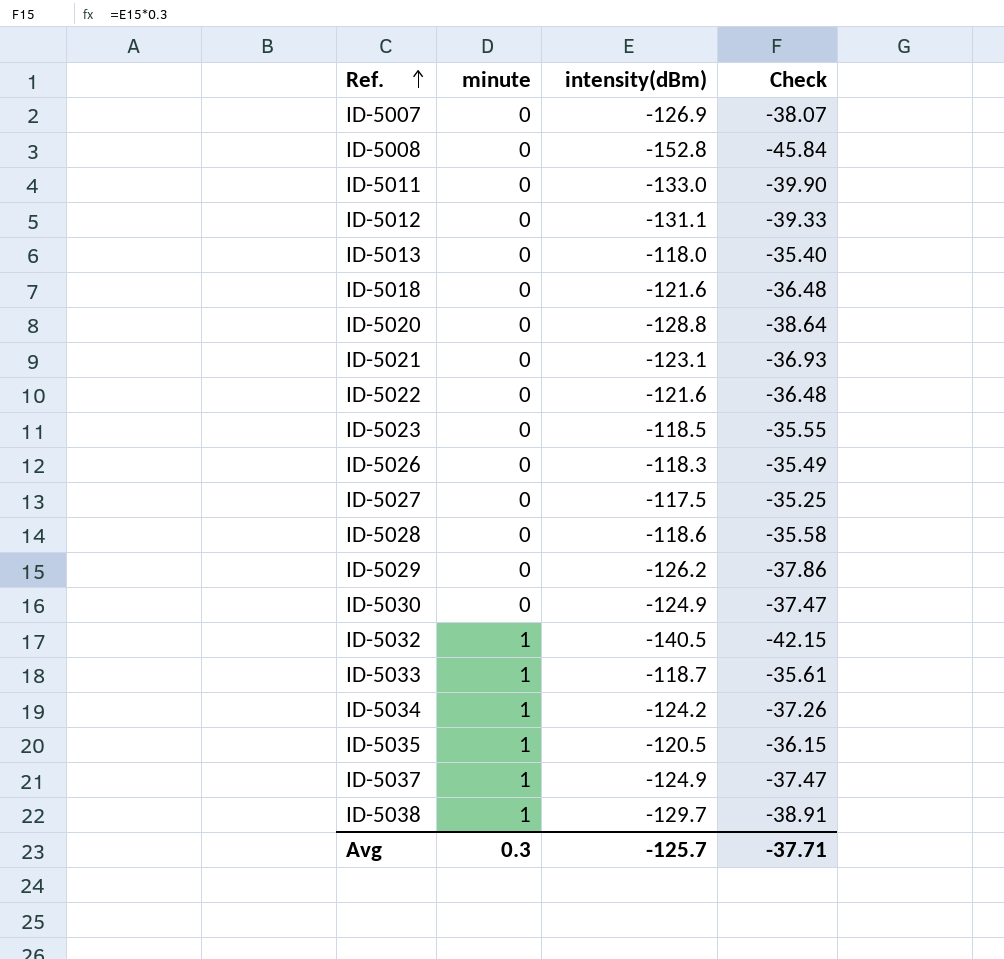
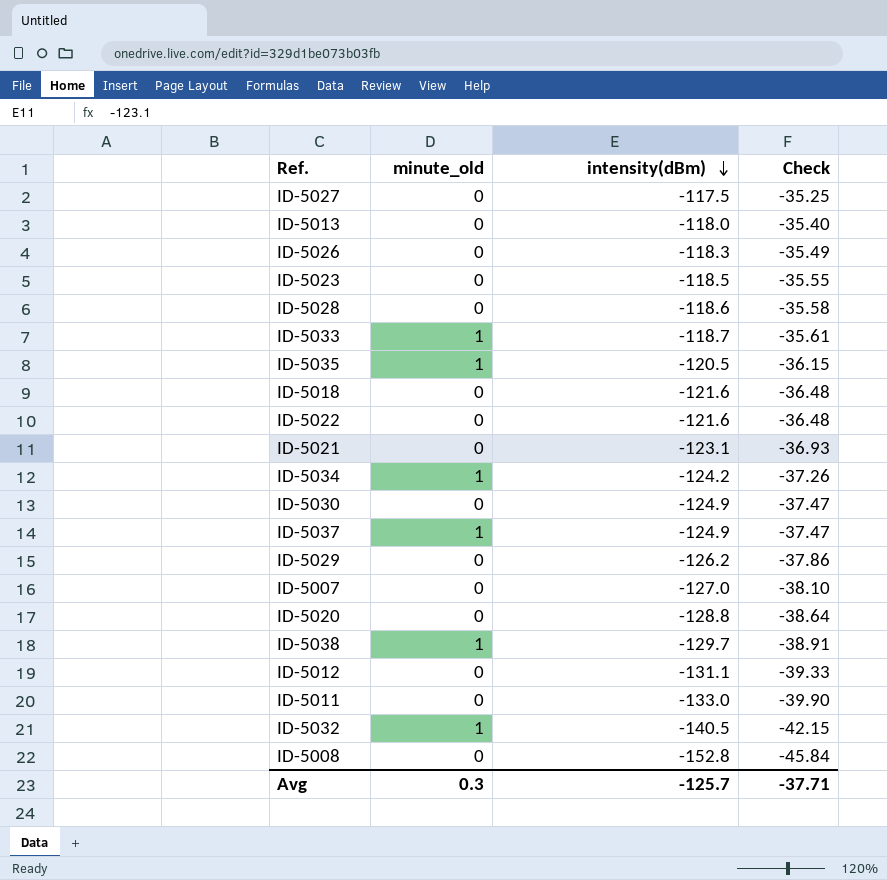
row order: Ref. ascending -> intensity(dBm) descending
column name: minute -> minute_old
ID-5007 | intensity(dBm): -126.9 -> -127.0
ID-5007 | Check: -38.07 -> -38.10

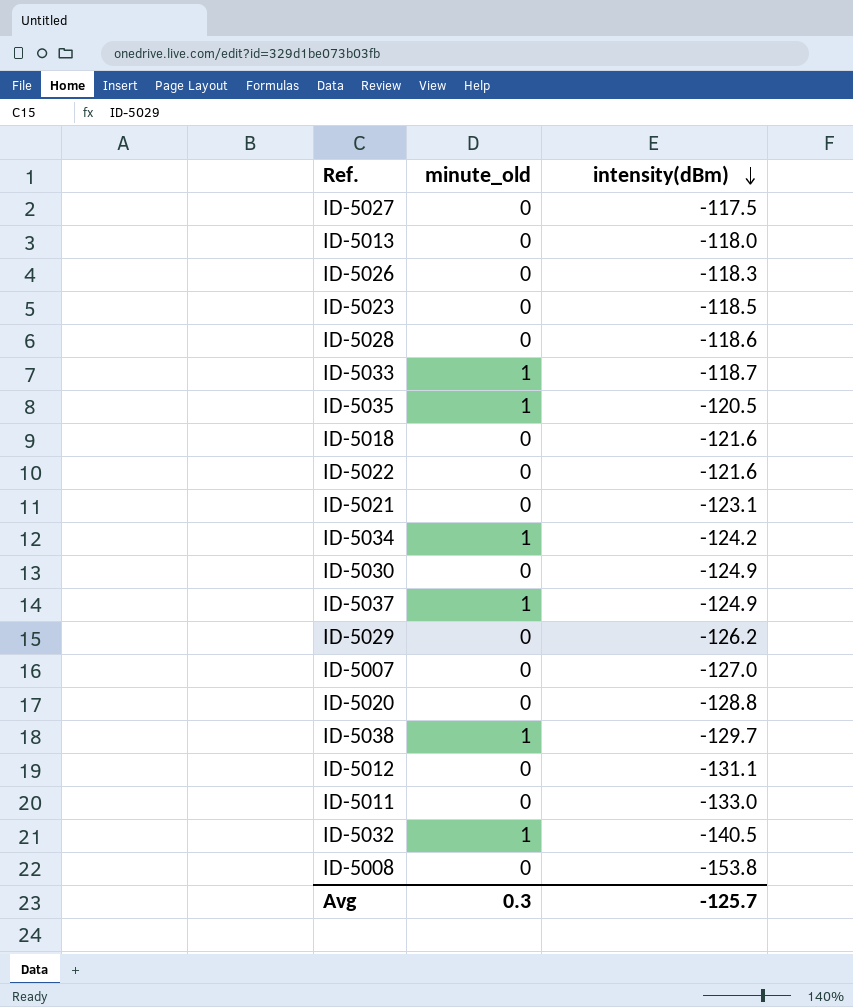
column Check | formula: [intensity(dBm)] * 0.3 -> none
ID-5008 | intensity(dBm): -152.8 -> -153.8

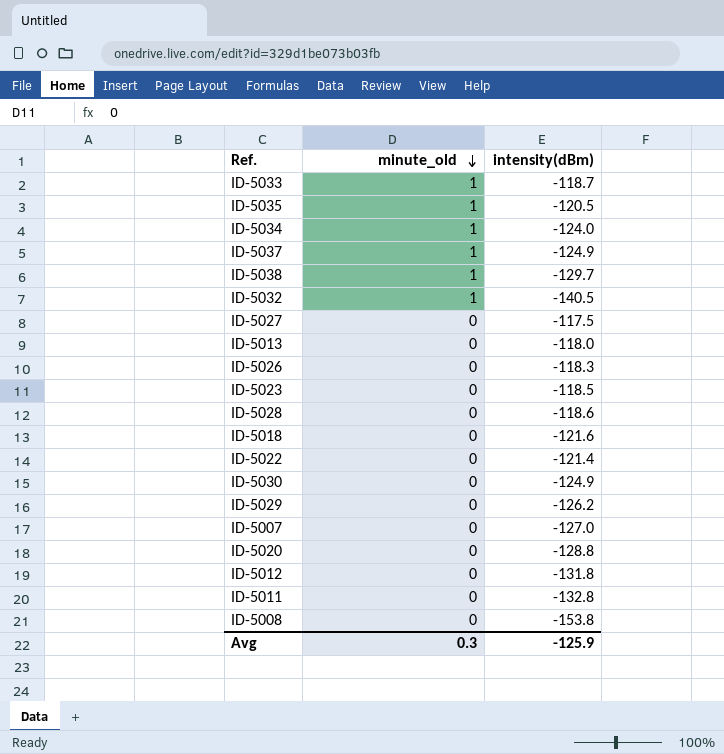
row order: intensity(dBm) descending -> minute_old descending
row ID-5021: 0 | -123.1 -> none
ID-5034 | intensity(dBm): -124.2 -> -124.0
ID-5022 | intensity(dBm): -121.6 -> -121.4
ID-5012 | intensity(dBm): -131.1 -> -131.8
ID-5011 | intensity(dBm): -133.0 -> -132.8
Avg | intensity(dBm): -125.7 -> -125.9

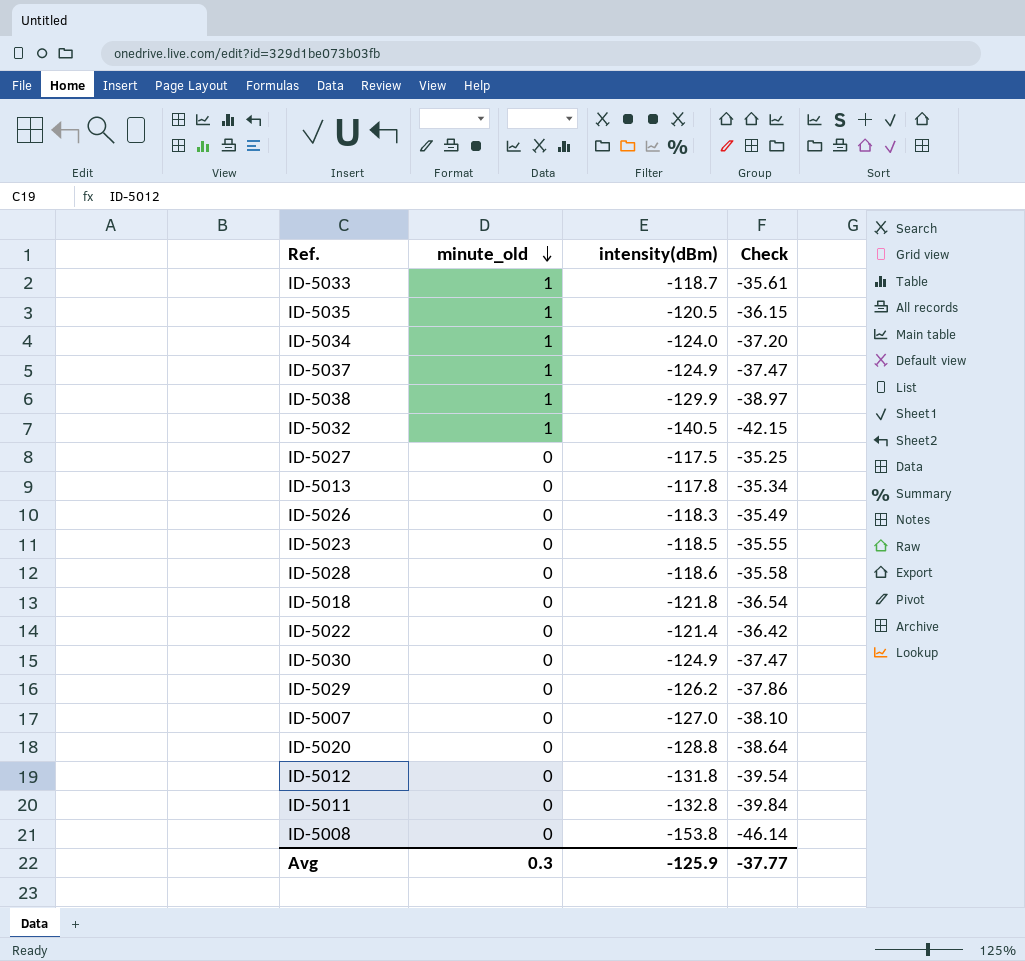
column Check | formula: none -> [intensity(dBm)] * 0.3
ID-5038 | intensity(dBm): -129.7 -> -129.9
ID-5013 | intensity(dBm): -118.0 -> -117.8
ID-5018 | intensity(dBm): -121.6 -> -121.8

